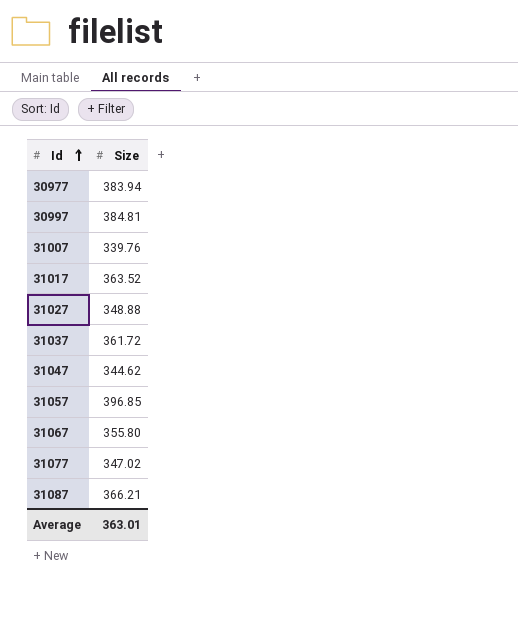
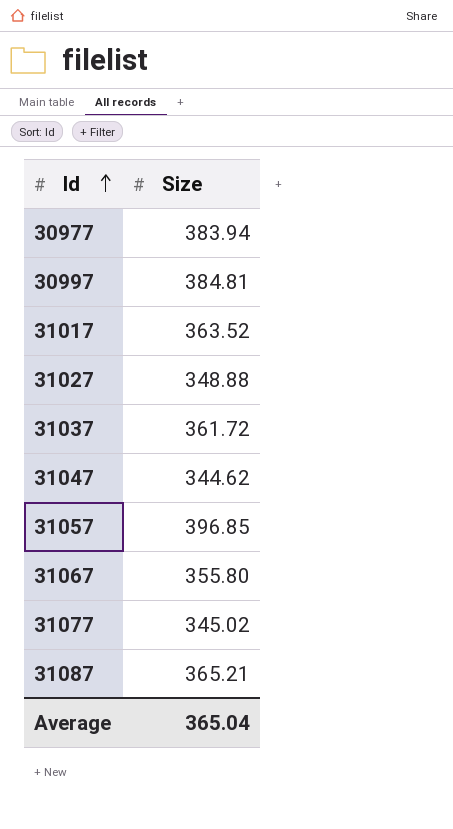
row 31007: 339.76 -> none
31077 | Size: 347.02 -> 345.02
31087 | Size: 366.21 -> 365.21
Average | Size: 363.01 -> 365.04

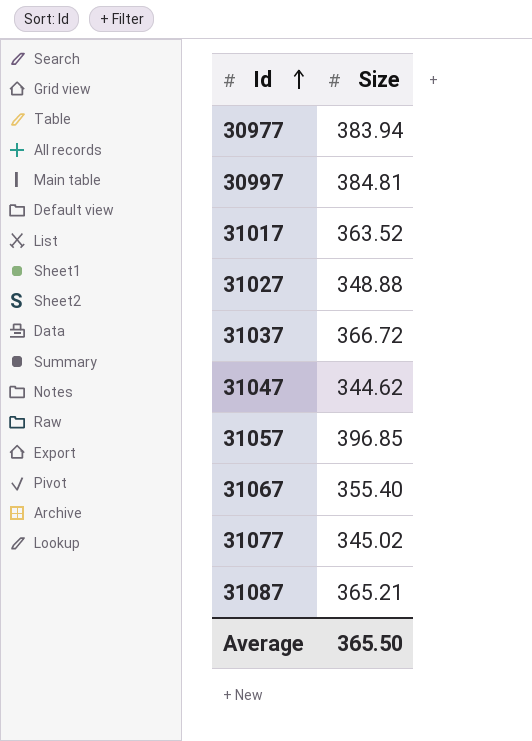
31037 | Size: 361.72 -> 366.72
31067 | Size: 355.80 -> 355.40
Average | Size: 365.04 -> 365.50

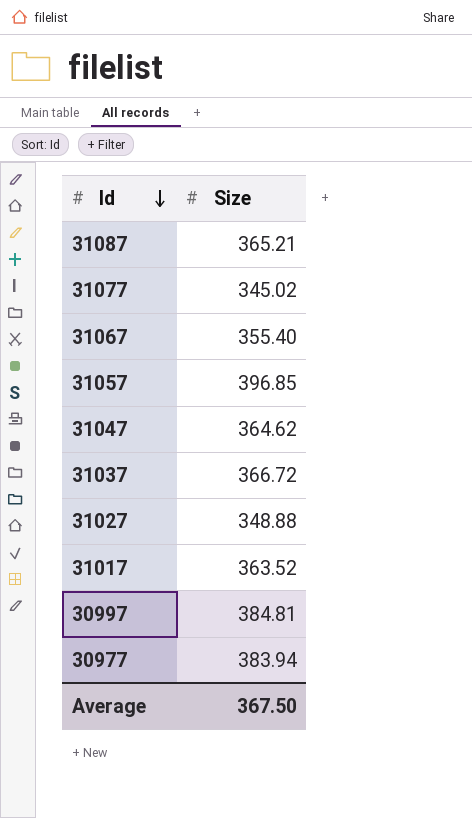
row order: Id ascending -> Id descending
31047 | Size: 344.62 -> 364.62
Average | Size: 365.50 -> 367.50

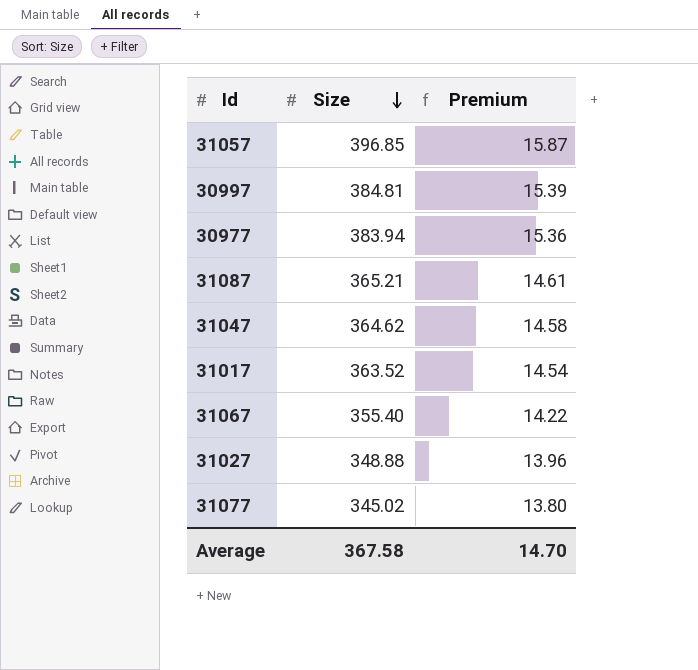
row order: Id descending -> Size descending
column Premium | formula: none -> [Size] * 0.04
row 31037: 366.72 -> none
Average | Size: 367.50 -> 367.58

